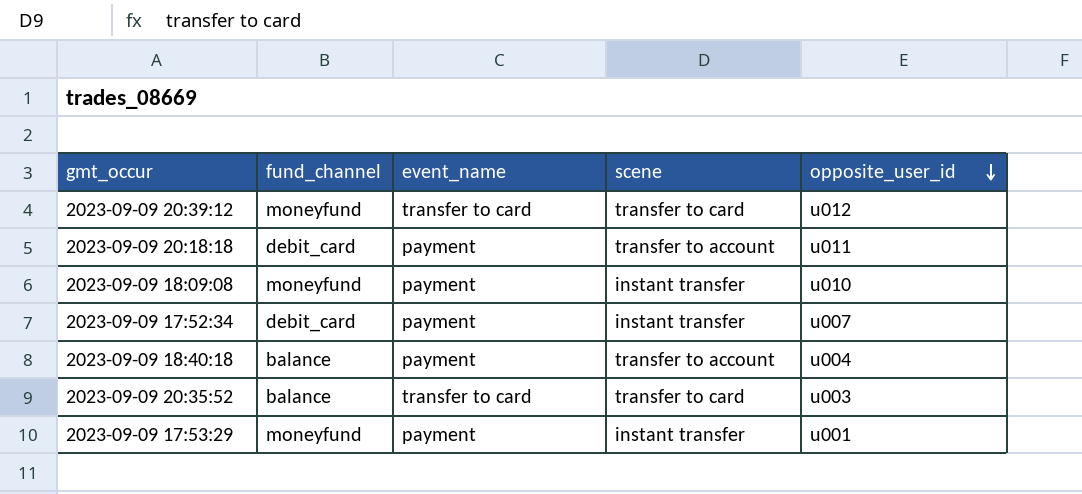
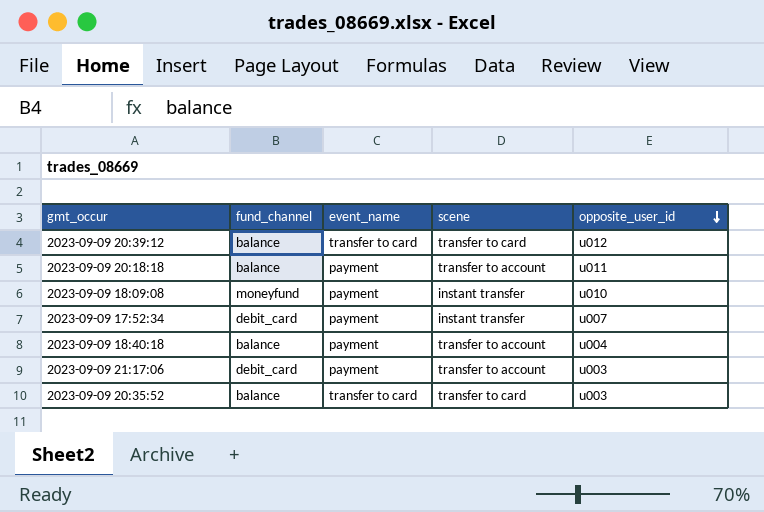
row 2023-09-09 17:53:29: moneyfund | payment | instant transfer | u001 -> none
2023-09-09 20:39:12 | fund_channel: moneyfund -> balance
2023-09-09 20:18:18 | fund_channel: debit_card -> balance
row 2023-09-09 21:17:06: none -> debit_card | payment | transfer to account | u003

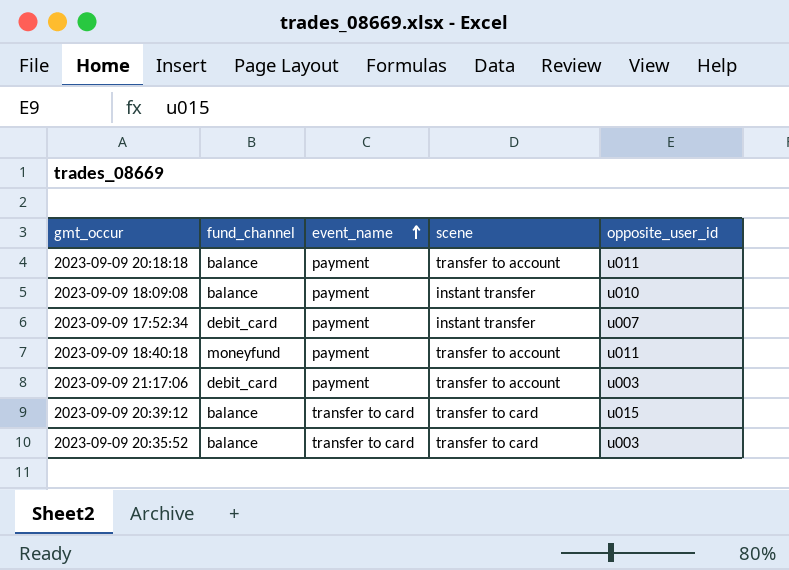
row order: opposite_user_id descending -> event_name ascending
2023-09-09 18:09:08 | fund_channel: moneyfund -> balance
2023-09-09 18:40:18 | fund_channel: balance -> moneyfund
2023-09-09 18:40:18 | opposite_user_id: u004 -> u011
2023-09-09 20:39:12 | opposite_user_id: u012 -> u015

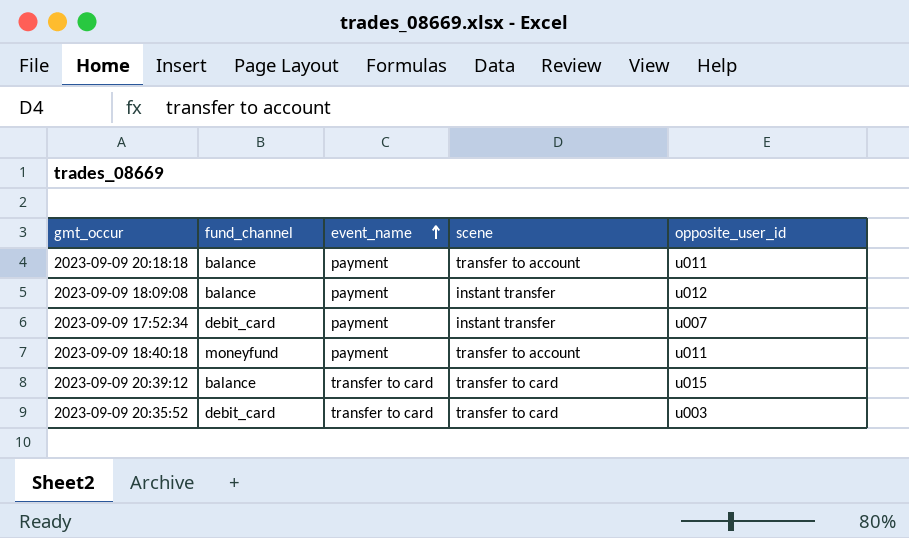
row 2023-09-09 21:17:06: debit_card | payment | transfer to account | u003 -> none
2023-09-09 18:09:08 | opposite_user_id: u010 -> u012
2023-09-09 20:35:52 | fund_channel: balance -> debit_card

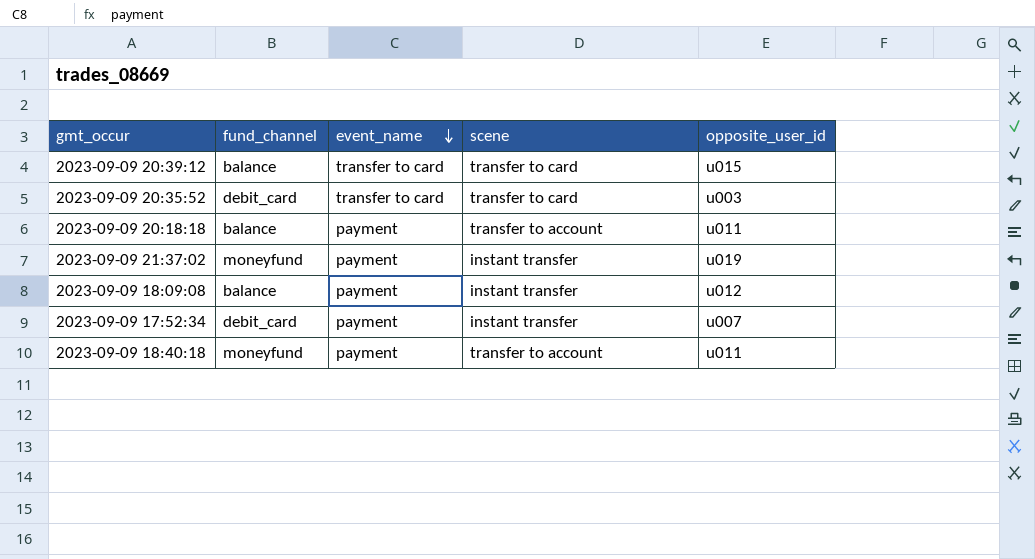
row order: event_name ascending -> event_name descending
row 2023-09-09 21:37:02: none -> moneyfund | payment | instant transfer | u019

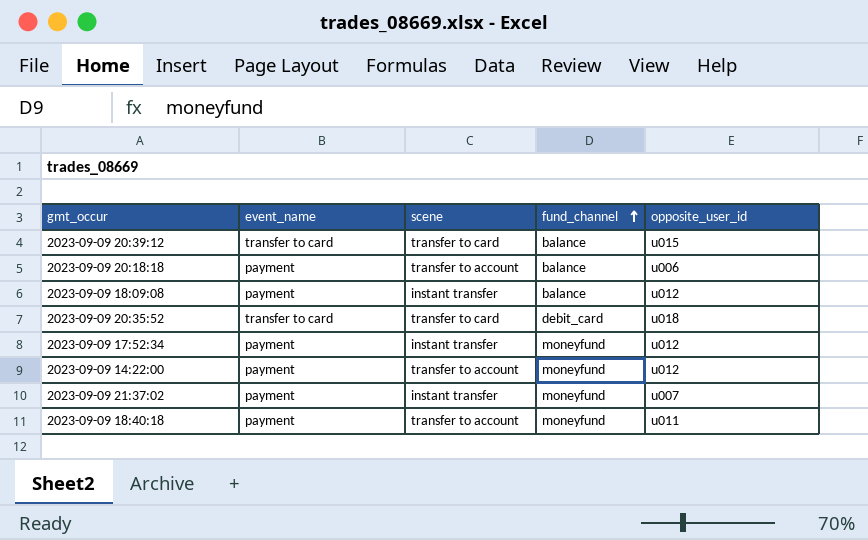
row order: event_name descending -> fund_channel ascending
column fund_channel | position: 2 -> 4
2023-09-09 20:18:18 | opposite_user_id: u011 -> u006
2023-09-09 20:35:52 | opposite_user_id: u003 -> u018
2023-09-09 17:52:34 | fund_channel: debit_card -> moneyfund
2023-09-09 17:52:34 | opposite_user_id: u007 -> u012
row 2023-09-09 14:22:00: none -> payment | transfer to account | moneyfund | u012
2023-09-09 21:37:02 | opposite_user_id: u019 -> u007

